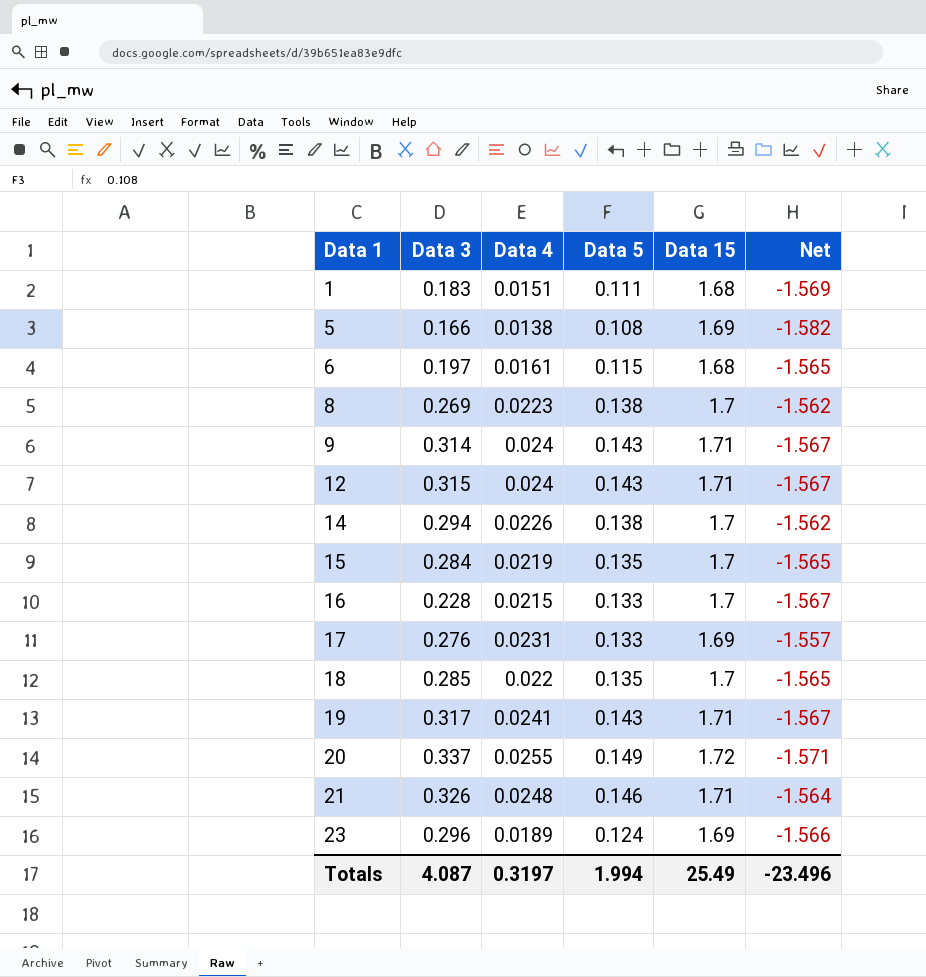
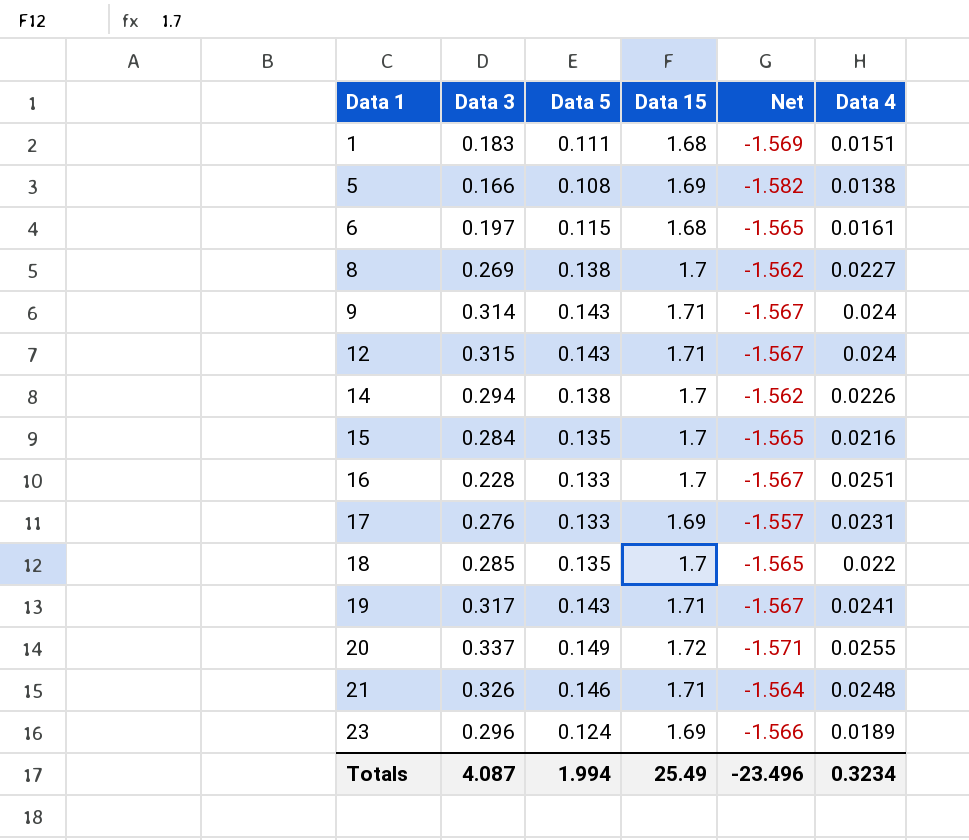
column Data 4 | position: 3 -> 6
8 | Data 4: 0.0223 -> 0.0227
15 | Data 4: 0.0219 -> 0.0216
16 | Data 4: 0.0215 -> 0.0251
Totals | Data 4: 0.3197 -> 0.3234

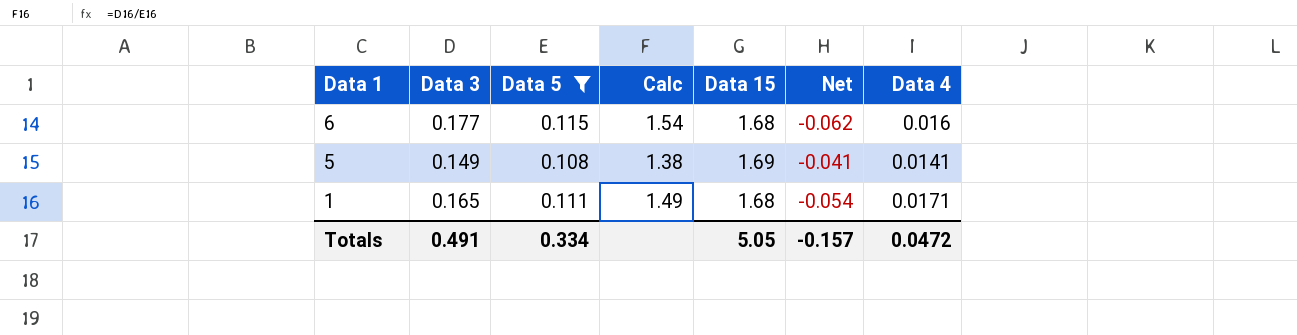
filter: none -> Data 5 <= 0.115
row order: Data 1 ascending -> Data 1 descending
column Calc | formula: none -> [Data 3] / [Data 5]
column Net | formula: [Data 5] - [Data 15] -> [Data 5] - [Data 3]
6 | Data 3: 0.197 -> 0.177
6 | Data 4: 0.0161 -> 0.016
5 | Data 3: 0.166 -> 0.149
5 | Data 4: 0.0138 -> 0.0141
1 | Data 3: 0.183 -> 0.165
1 | Data 4: 0.0151 -> 0.0171
Totals | Data 3: 4.087 -> 0.491
Totals | Data 5: 1.994 -> 0.334
Totals | Data 15: 25.49 -> 5.05
Totals | Net: -23.496 -> -0.157
Totals | Data 4: 0.3234 -> 0.0472

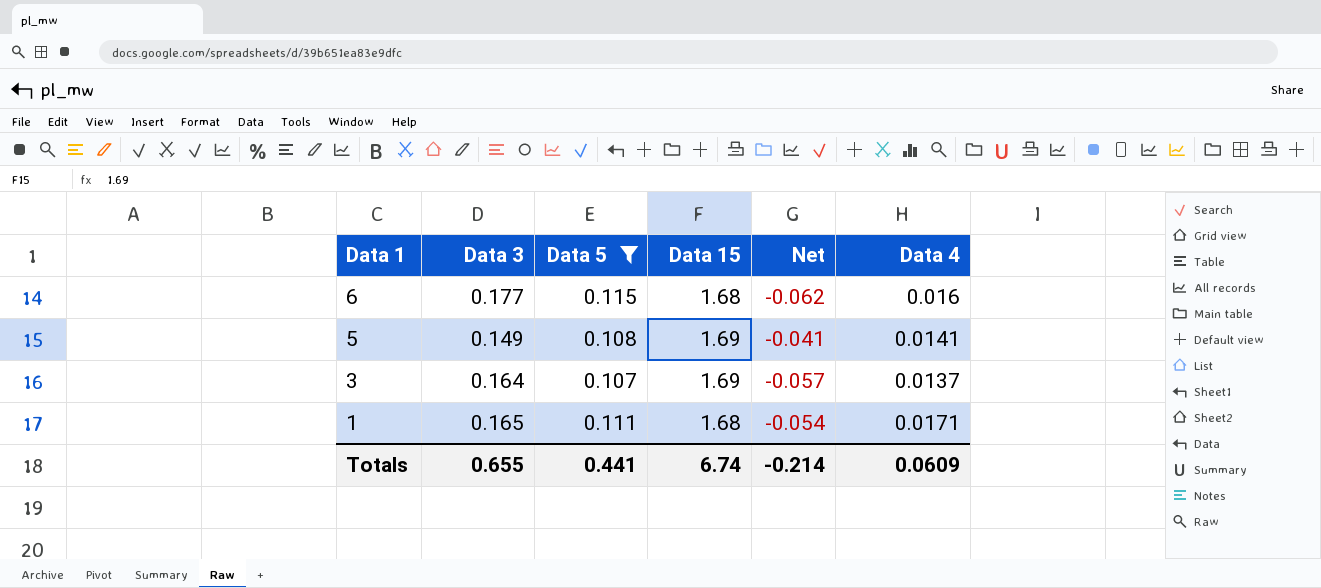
column Calc | formula: [Data 3] / [Data 5] -> none
row 3: none -> 0.164 | 0.107 | 1.69 | -0.057 | 0.0137
Totals | Data 3: 0.491 -> 0.655
Totals | Data 5: 0.334 -> 0.441
Totals | Data 15: 5.05 -> 6.74
Totals | Net: -0.157 -> -0.214
Totals | Data 4: 0.0472 -> 0.0609

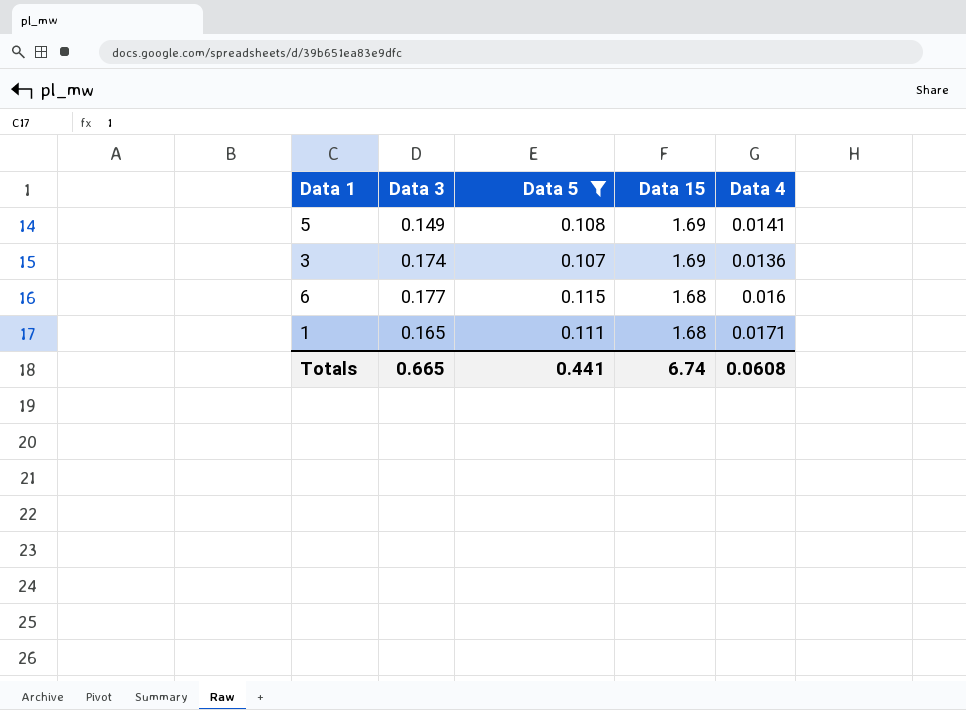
row order: Data 1 descending -> Data 15 descending
column Net | formula: [Data 5] - [Data 3] -> none
3 | Data 3: 0.164 -> 0.174
3 | Data 4: 0.0137 -> 0.0136
Totals | Data 3: 0.655 -> 0.665
Totals | Data 4: 0.0609 -> 0.0608

